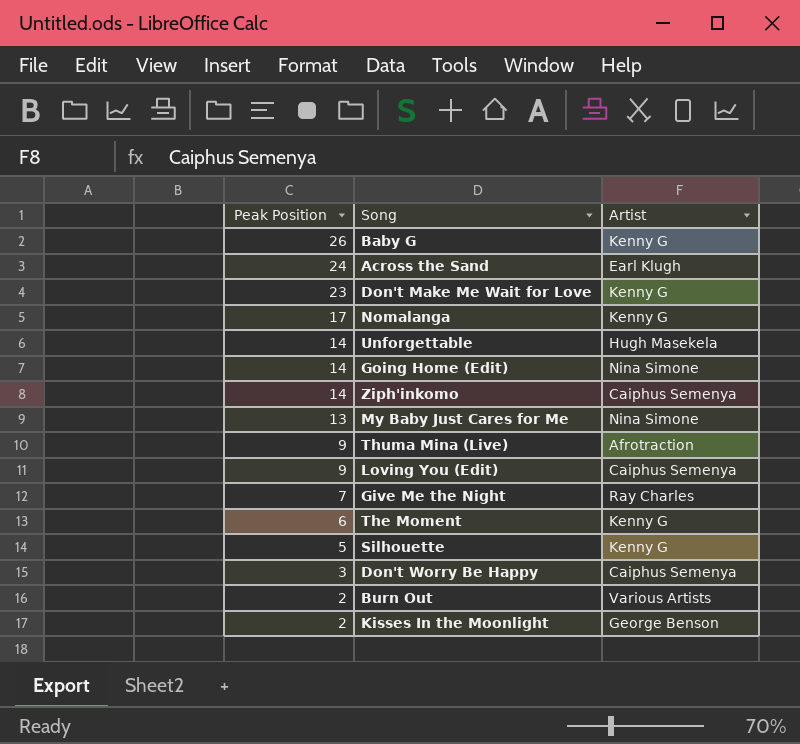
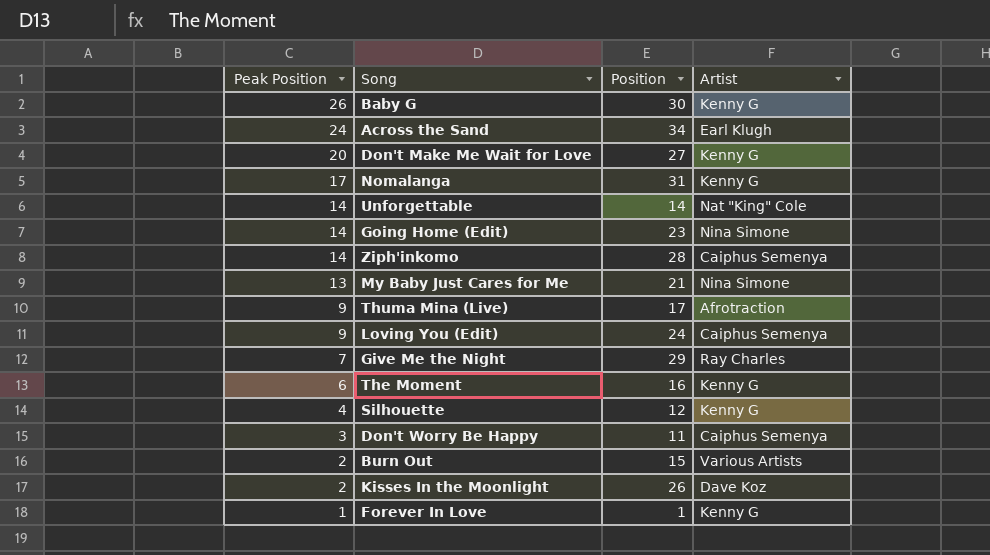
column Position | position: none -> 3
Don't Make Me Wait for Love | Peak Position: 23 -> 20
Unforgettable | Artist: Hugh Masekela -> Nat "King" Cole
Silhouette | Peak Position: 5 -> 4
Kisses In the Moonlight | Artist: George Benson -> Dave Koz
row Forever In Love: none -> 1 | 1 | Kenny G

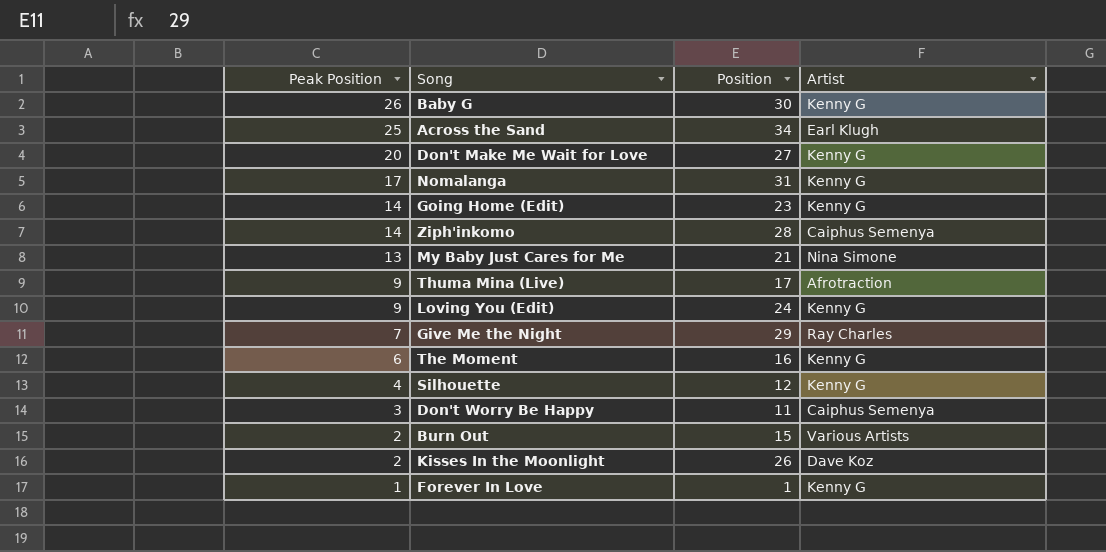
row Unforgettable: 14 | 14 | Nat "King" Cole -> none
Across the Sand | Peak Position: 24 -> 25
Going Home (Edit) | Artist: Nina Simone -> Kenny G
Loving You (Edit) | Artist: Caiphus Semenya -> Kenny G

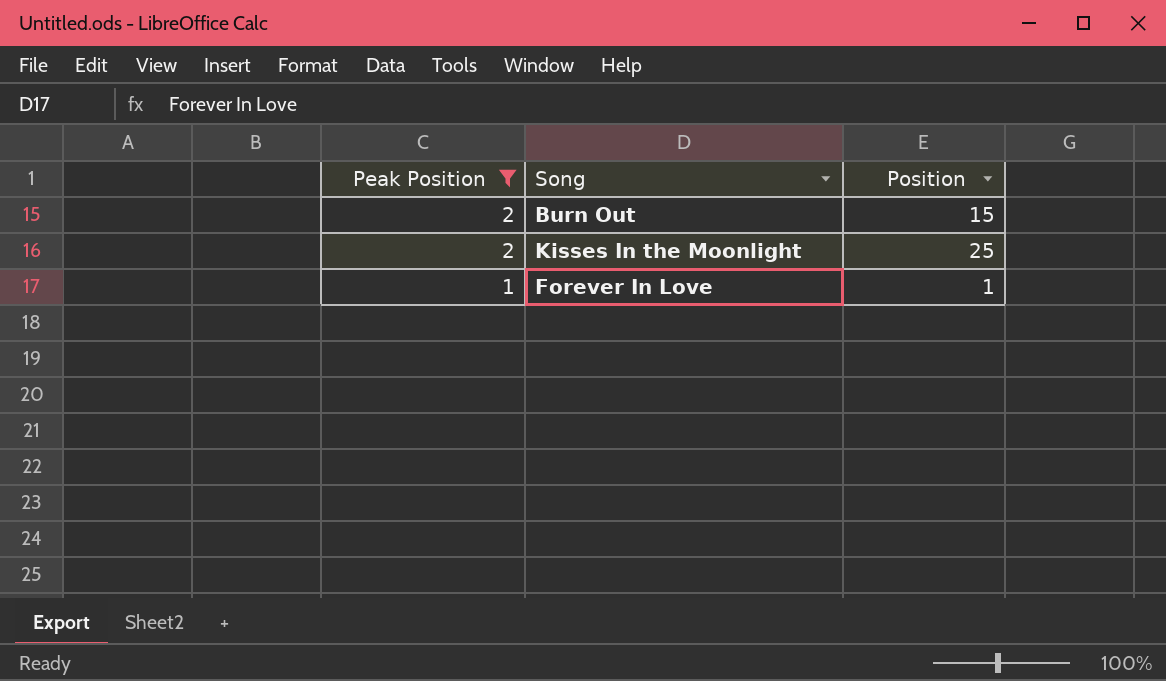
filter: none -> Peak Position <= 2
column Artist | position: 4 -> none
Kisses In the Moonlight | Position: 26 -> 25

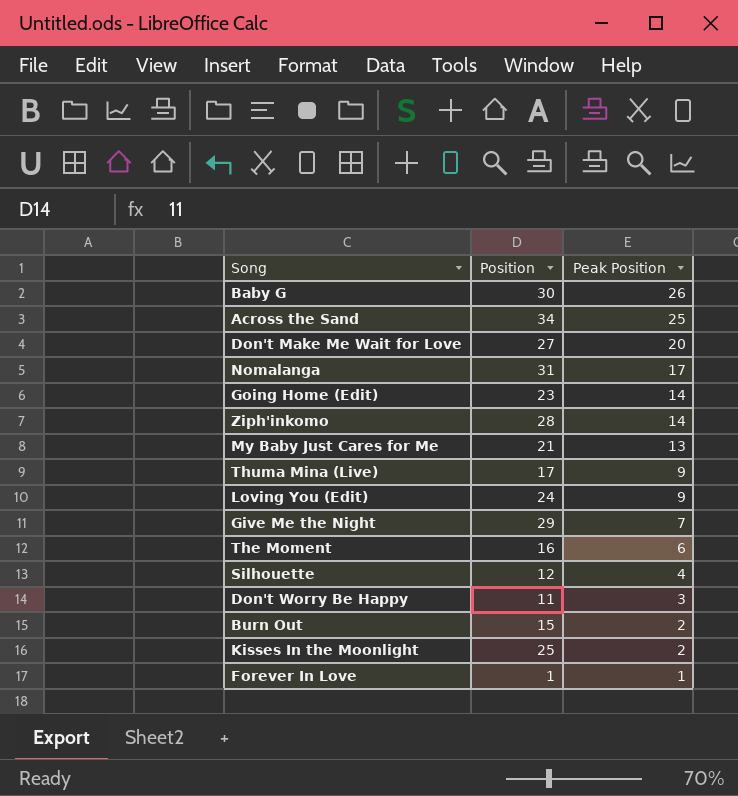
filter: Peak Position <= 2 -> none
column Peak Position | position: 1 -> 3

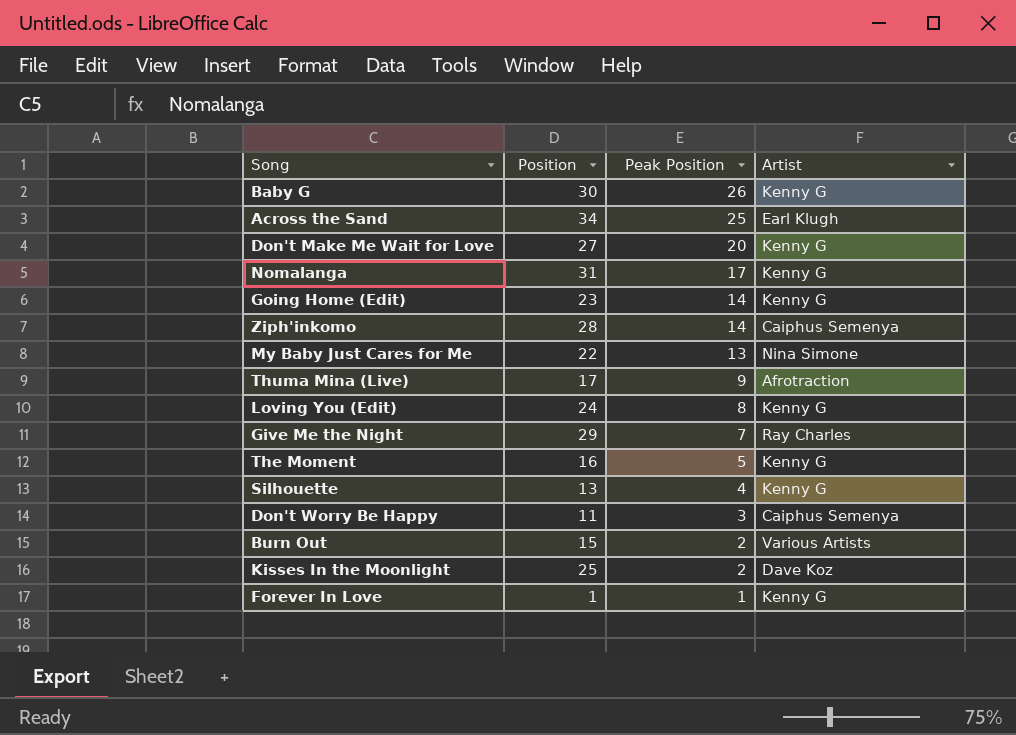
column Artist | position: none -> 4
My Baby Just Cares for Me | Position: 21 -> 22
Loving You (Edit) | Peak Position: 9 -> 8
The Moment | Peak Position: 6 -> 5
Silhouette | Position: 12 -> 13

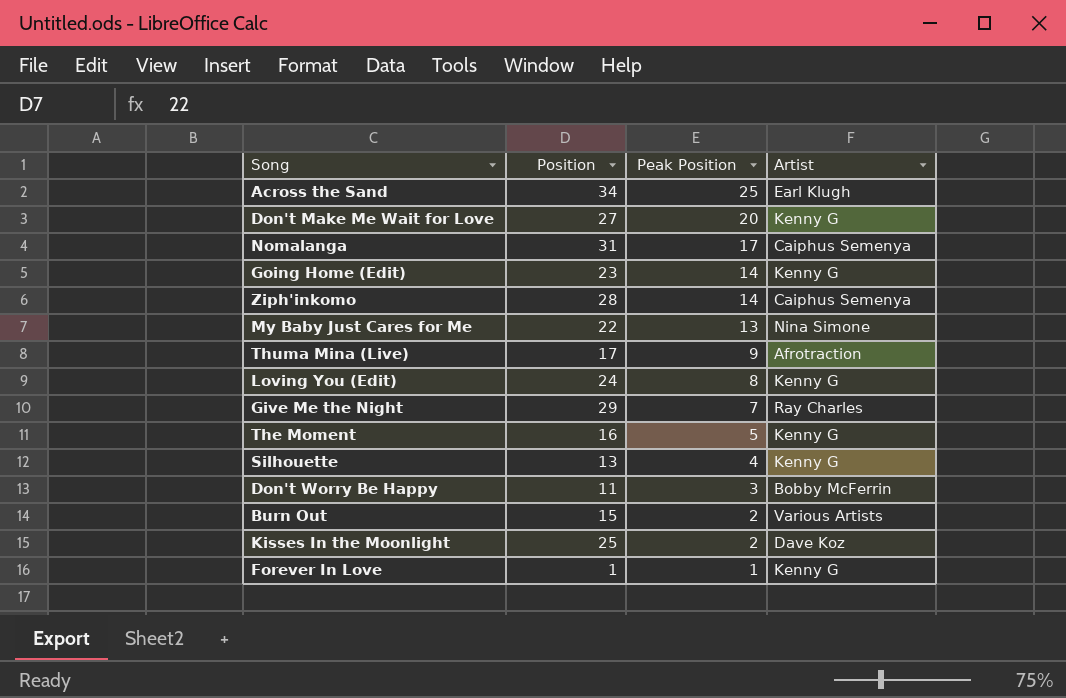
row Baby G: 30 | 26 | Kenny G -> none
Nomalanga | Artist: Kenny G -> Caiphus Semenya
Don't Worry Be Happy | Artist: Caiphus Semenya -> Bobby McFerrin

